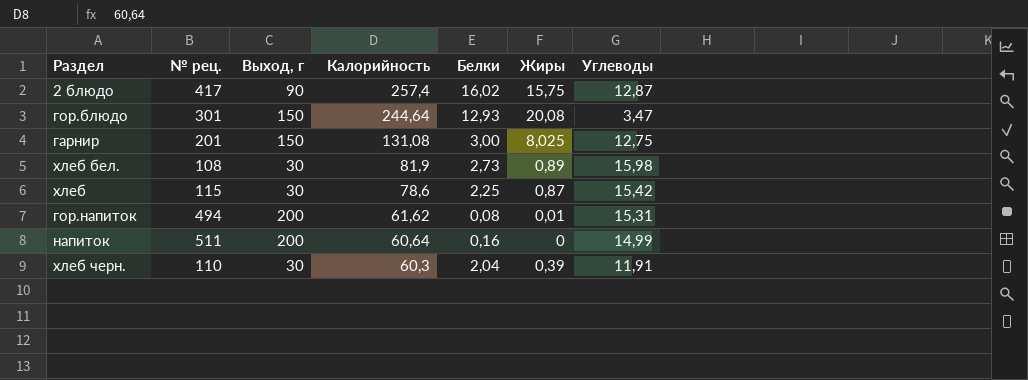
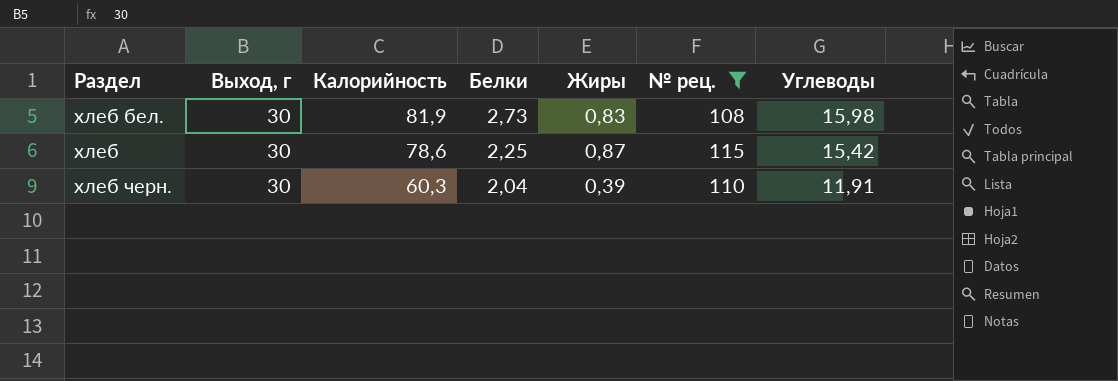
filter: none -> № рец. <= 115
column № рец. | position: 2 -> 6
хлеб бел. | Жиры: 0,89 -> 0,83

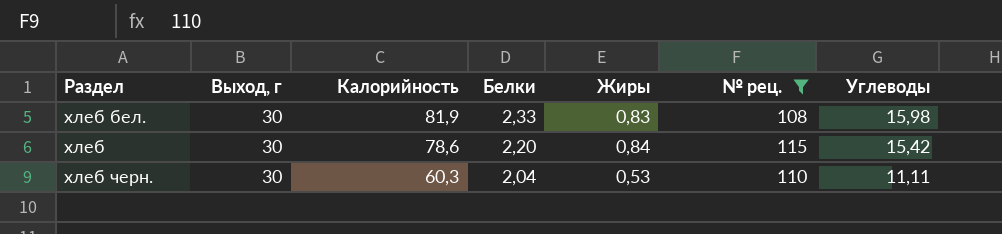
хлеб бел. | Белки: 2,73 -> 2,33
хлеб | Белки: 2,25 -> 2,20
хлеб | Жиры: 0,87 -> 0,84
хлеб черн. | Жиры: 0,39 -> 0,53
хлеб черн. | Углеводы: 11,91 -> 11,11

